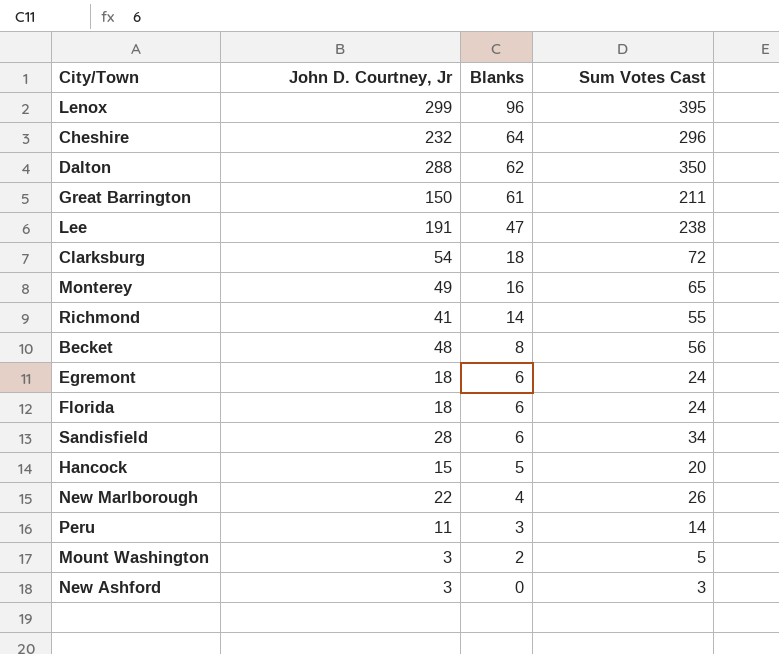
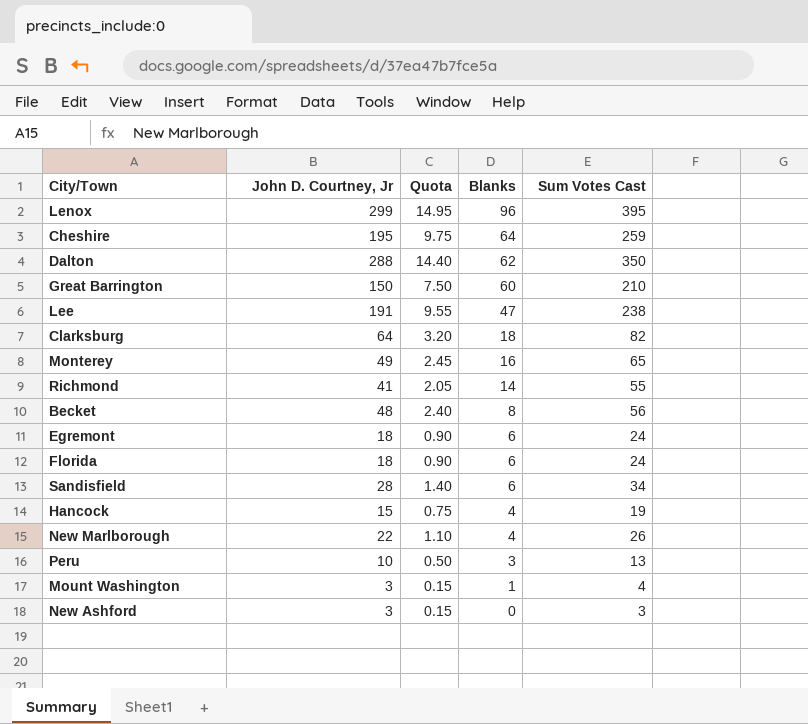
column Quota | formula: none -> [John D. Courtney, Jr] * 0.05
Cheshire | John D. Courtney, Jr: 232 -> 195
Cheshire | Sum Votes Cast: 296 -> 259
Great Barrington | Blanks: 61 -> 60
Great Barrington | Sum Votes Cast: 211 -> 210
Clarksburg | John D. Courtney, Jr: 54 -> 64
Clarksburg | Sum Votes Cast: 72 -> 82
Hancock | Blanks: 5 -> 4
Hancock | Sum Votes Cast: 20 -> 19
Peru | John D. Courtney, Jr: 11 -> 10
Peru | Sum Votes Cast: 14 -> 13
Mount Washington | Blanks: 2 -> 1
Mount Washington | Sum Votes Cast: 5 -> 4

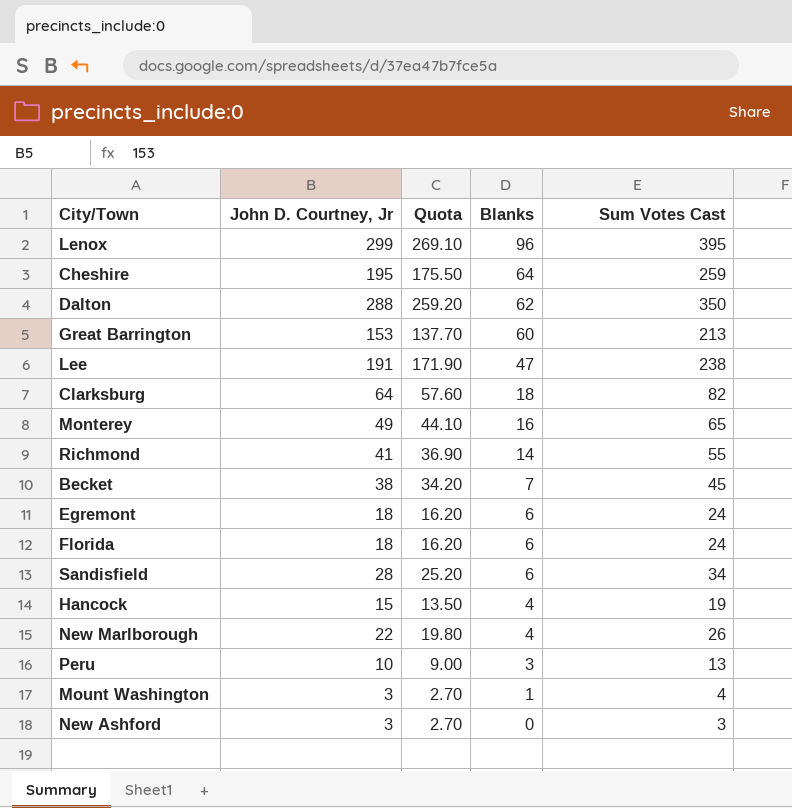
column Quota | formula: [John D. Courtney, Jr] * 0.05 -> [John D. Courtney, Jr] * 0.9
Great Barrington | John D. Courtney, Jr: 150 -> 153
Great Barrington | Sum Votes Cast: 210 -> 213
Becket | John D. Courtney, Jr: 48 -> 38
Becket | Blanks: 8 -> 7
Becket | Sum Votes Cast: 56 -> 45

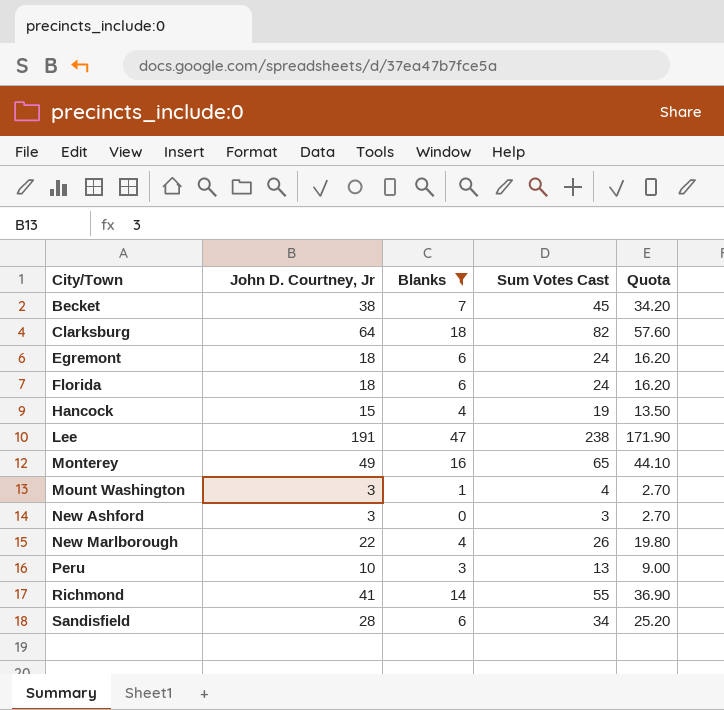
filter: none -> Blanks <= 47
row order: Blanks descending -> City/Town ascending
column Quota | position: 3 -> 5

